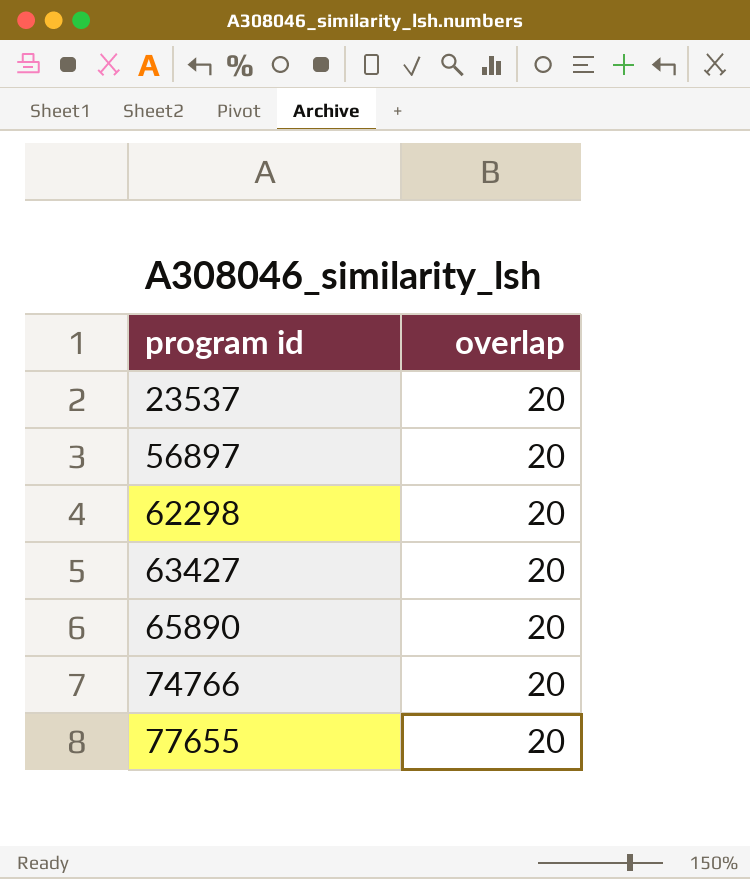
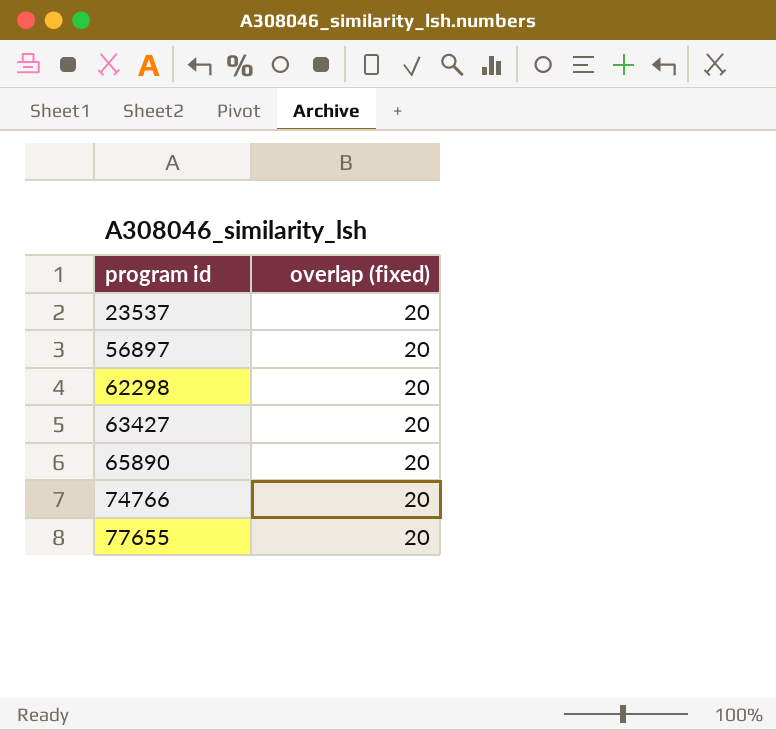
column name: overlap -> overlap (fixed)

